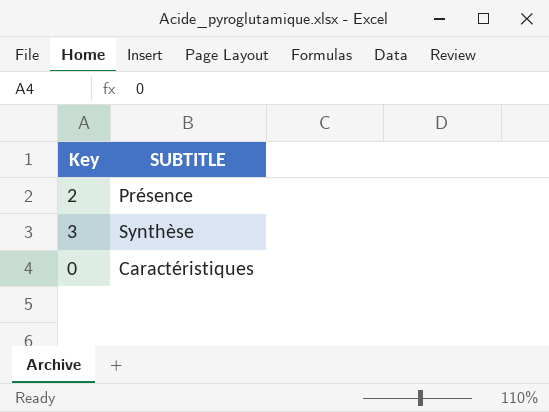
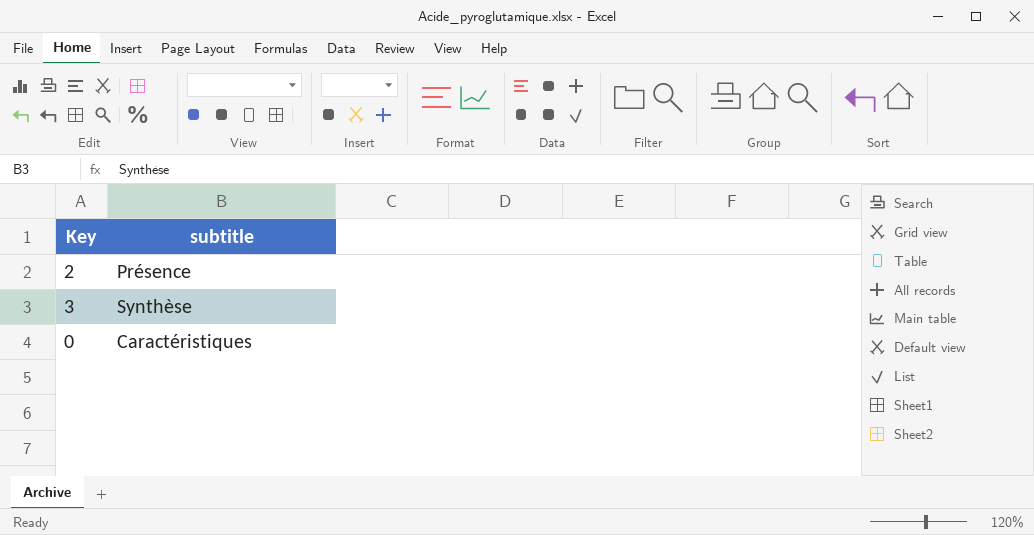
column name: SUBTITLE -> subtitle

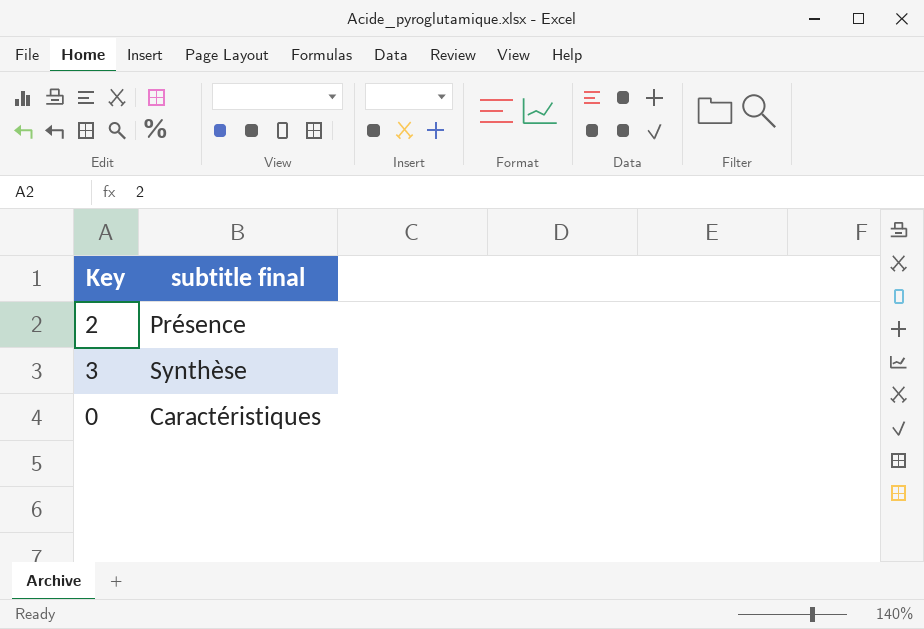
column name: subtitle -> subtitle final

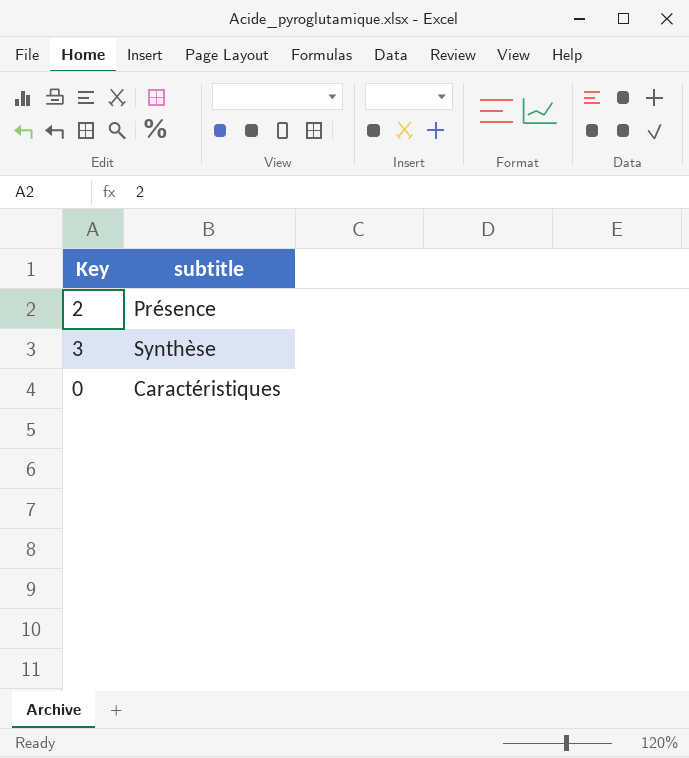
column name: subtitle final -> subtitle

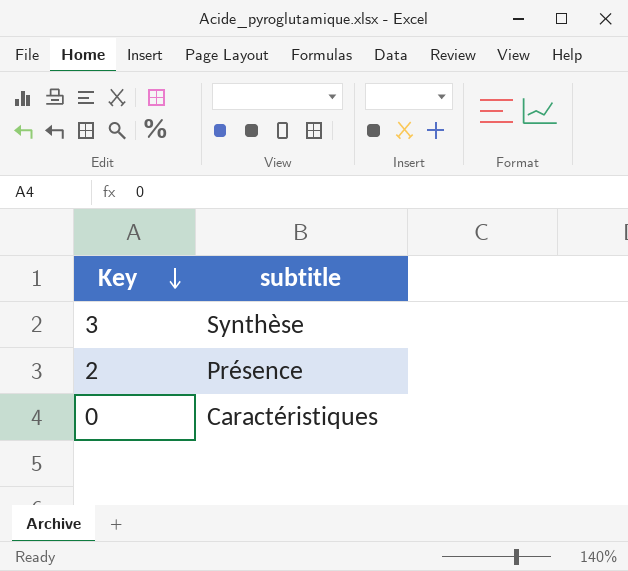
row order: none -> Key descending

